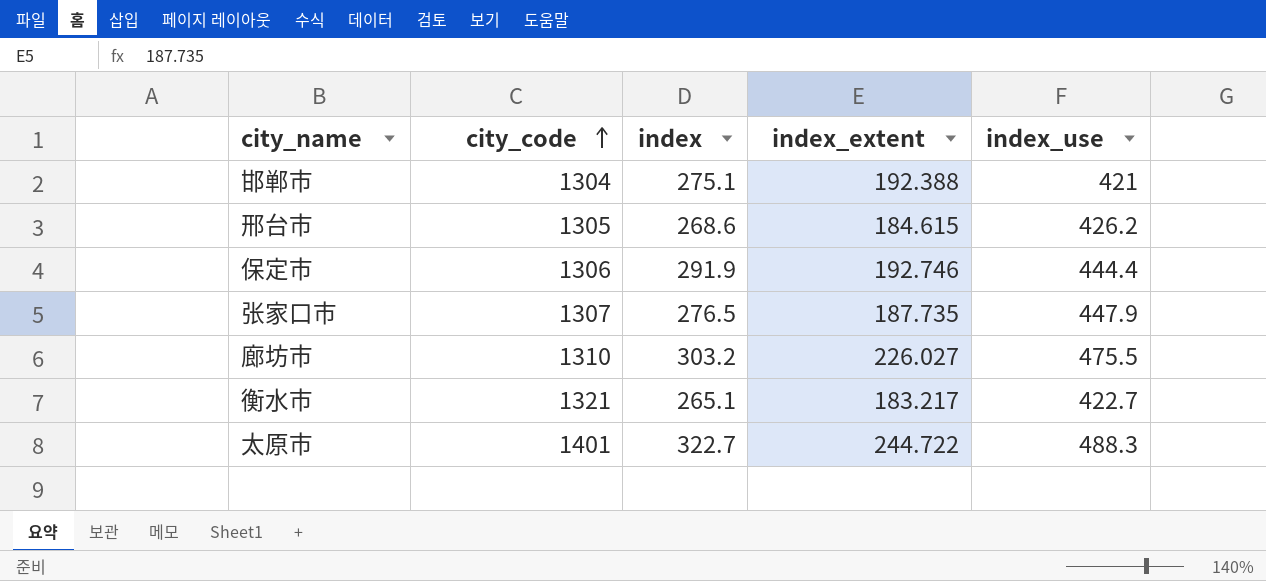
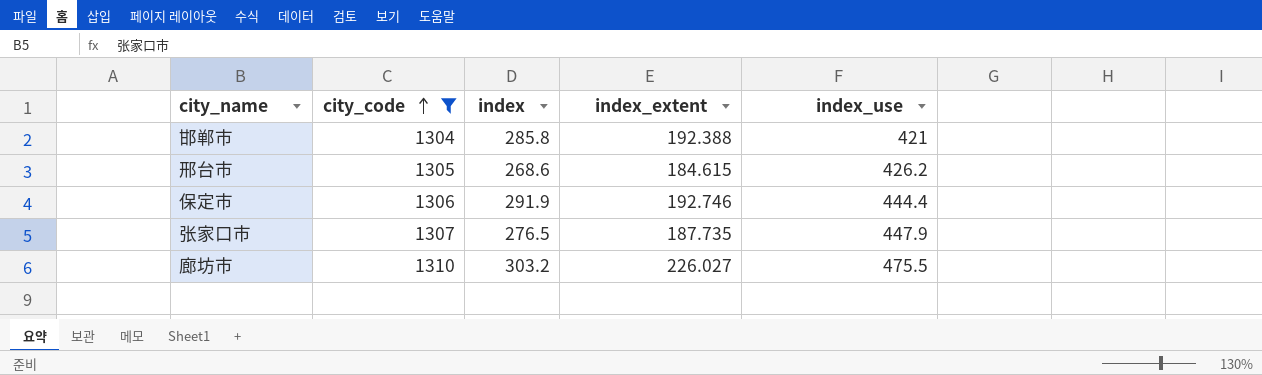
filter: none -> city_code <= 1310
邯郸市 | index: 275.1 -> 285.8

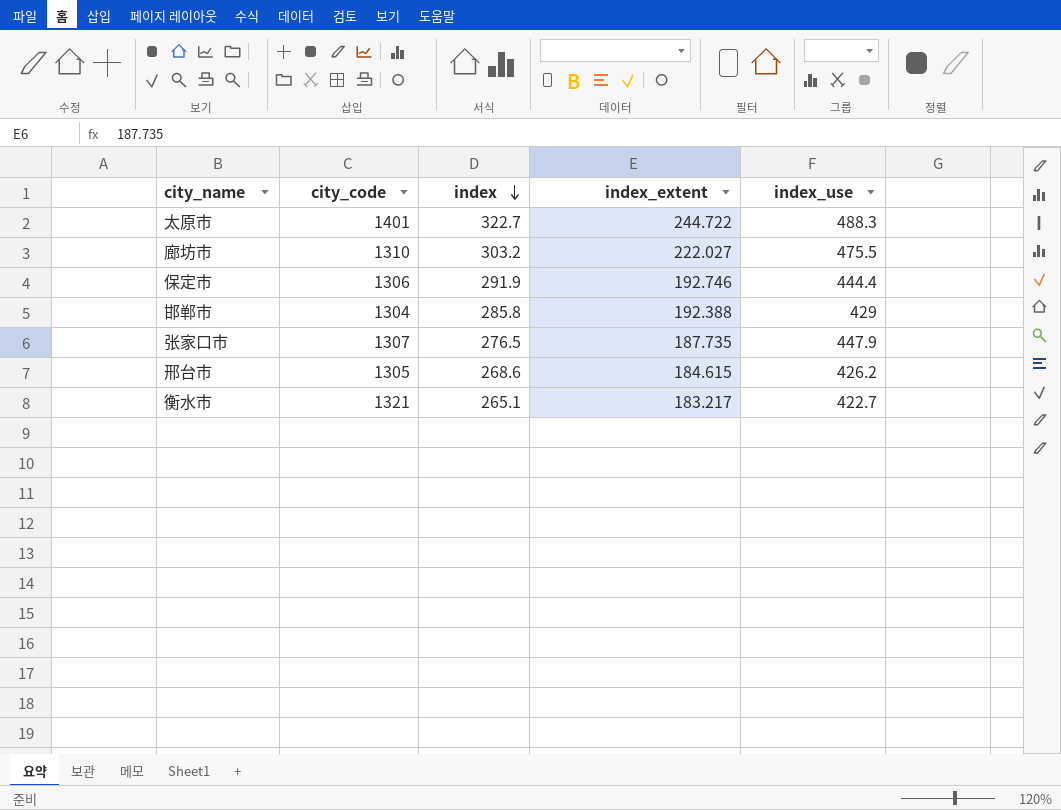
filter: city_code <= 1310 -> none
row order: city_code ascending -> index descending
廊坊市 | index_extent: 226.027 -> 222.027
邯郸市 | index_use: 421 -> 429

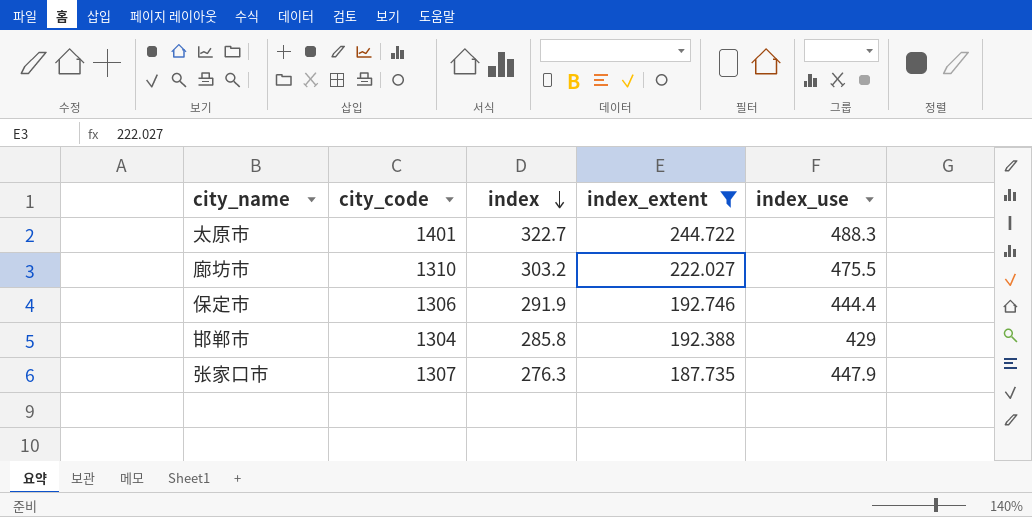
filter: none -> index_extent >= 187.735
张家口市 | index: 276.5 -> 276.3

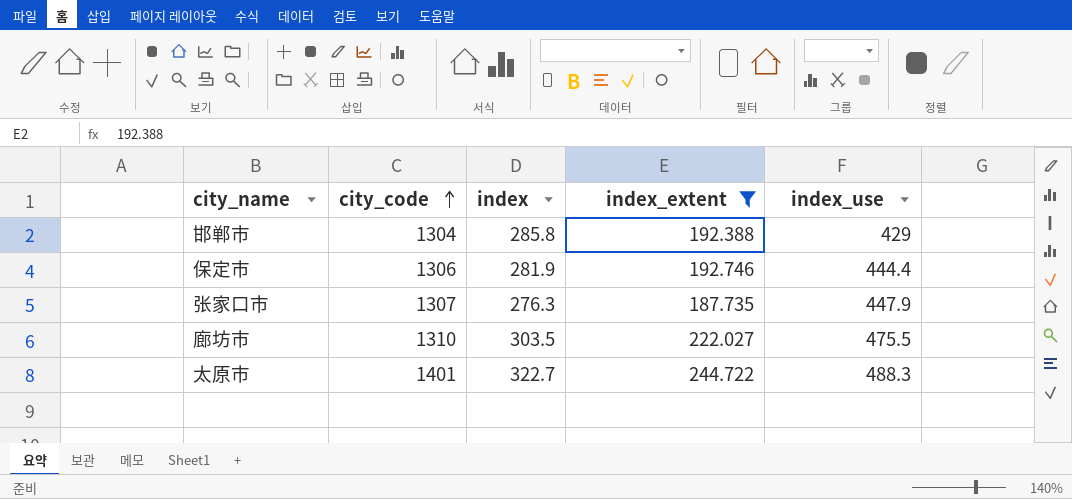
row order: index descending -> city_code ascending
保定市 | index: 291.9 -> 281.9
廊坊市 | index: 303.2 -> 303.5

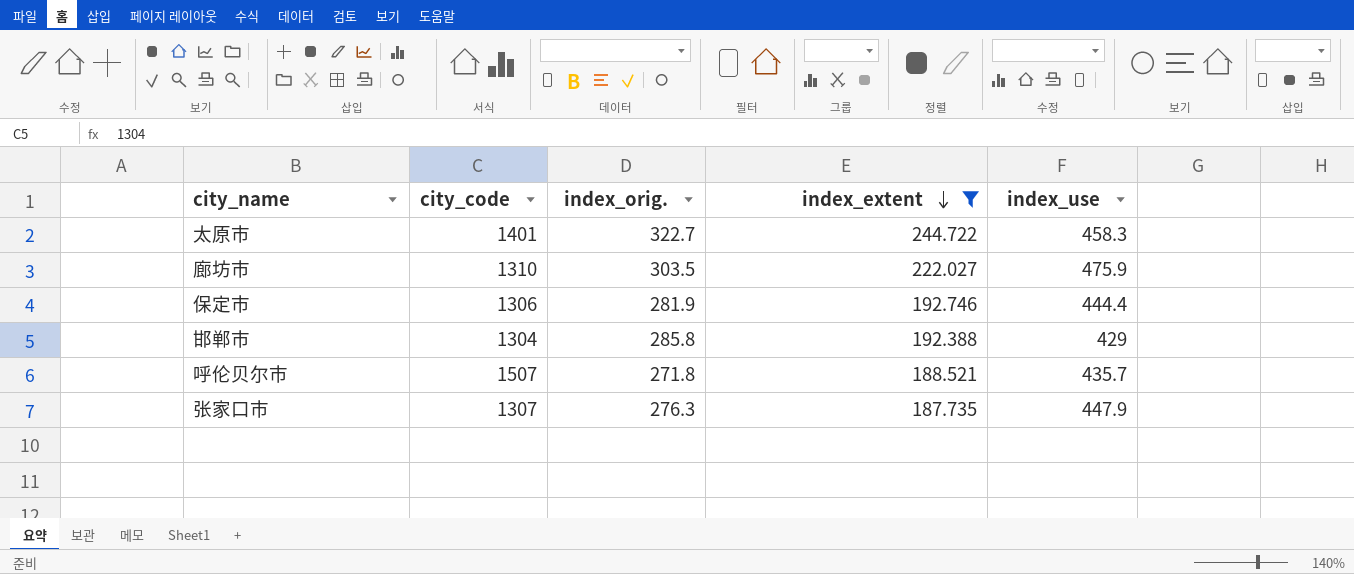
row order: city_code ascending -> index_extent descending
column name: index -> index_orig.
太原市 | index_use: 488.3 -> 458.3
廊坊市 | index_use: 475.5 -> 475.9
row 呼伦贝尔市: none -> 1507 | 271.8 | 188.521 | 435.7

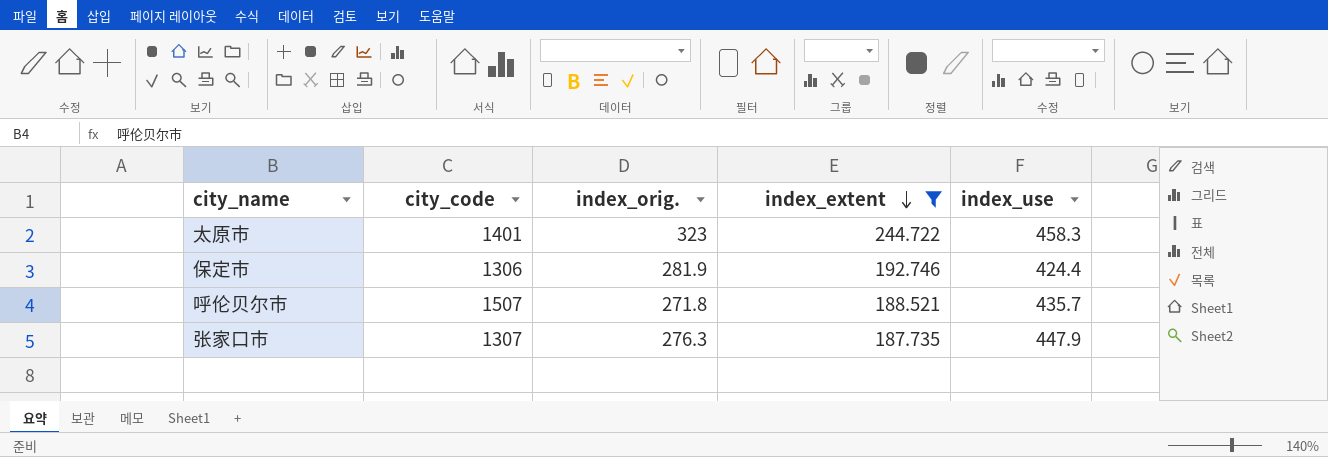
row 廊坊市: 1310 | 303.5 | 222.027 | 475.9 -> none
row 邯郸市: 1304 | 285.8 | 192.388 | 429 -> none
太原市 | index_orig.: 322.7 -> 323
保定市 | index_use: 444.4 -> 424.4

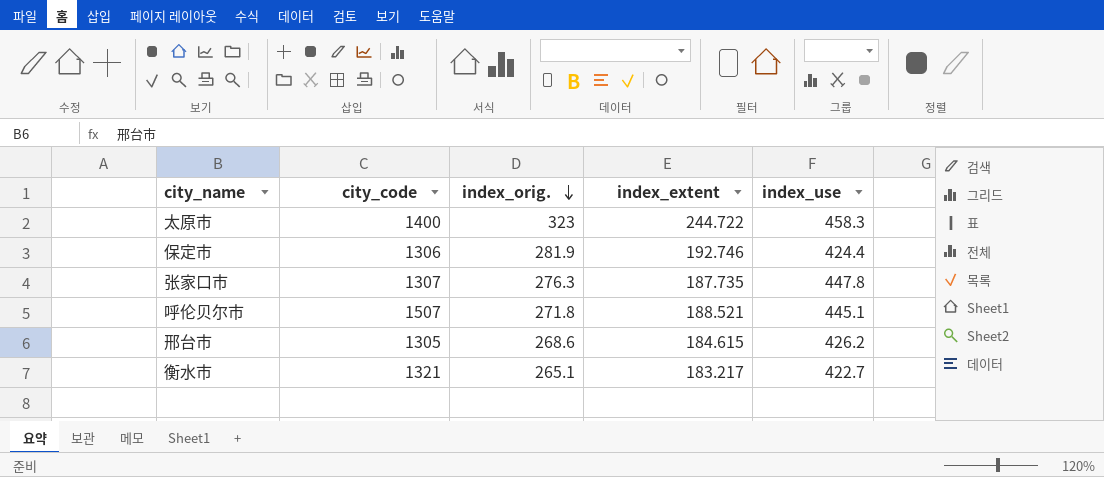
filter: index_extent >= 187.735 -> none
row order: index_extent descending -> index_orig. descending
太原市 | city_code: 1401 -> 1400
张家口市 | index_use: 447.9 -> 447.8
呼伦贝尔市 | index_use: 435.7 -> 445.1

